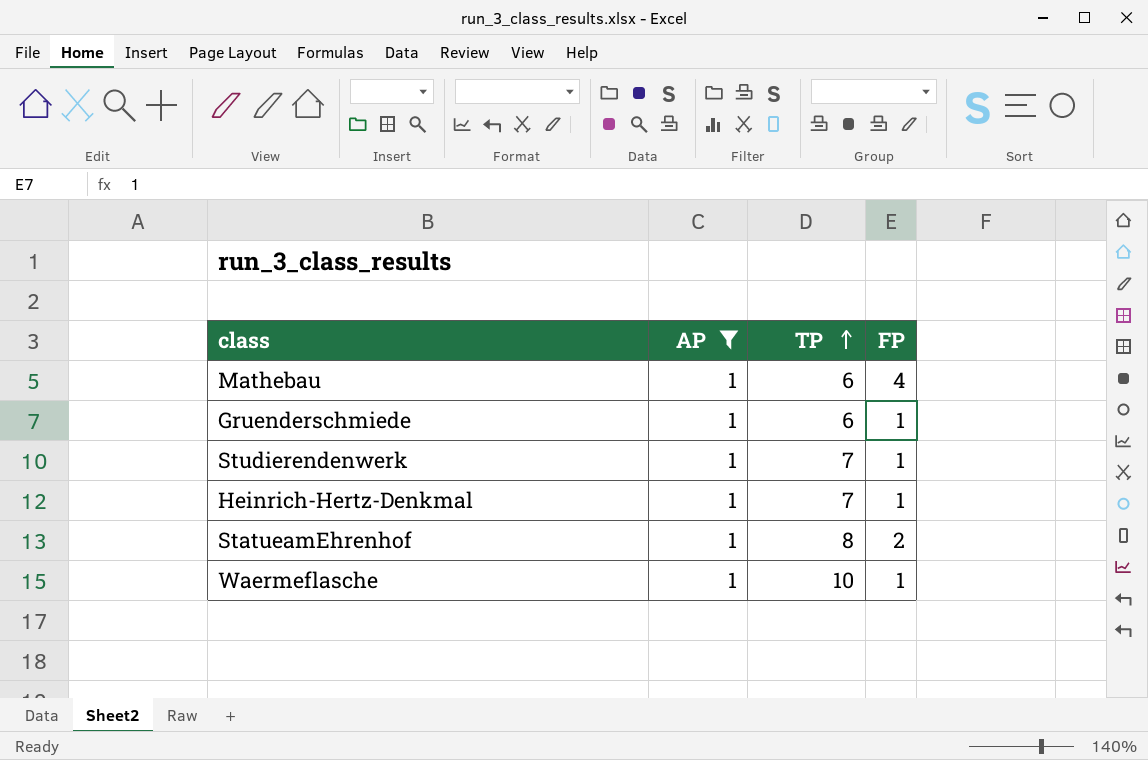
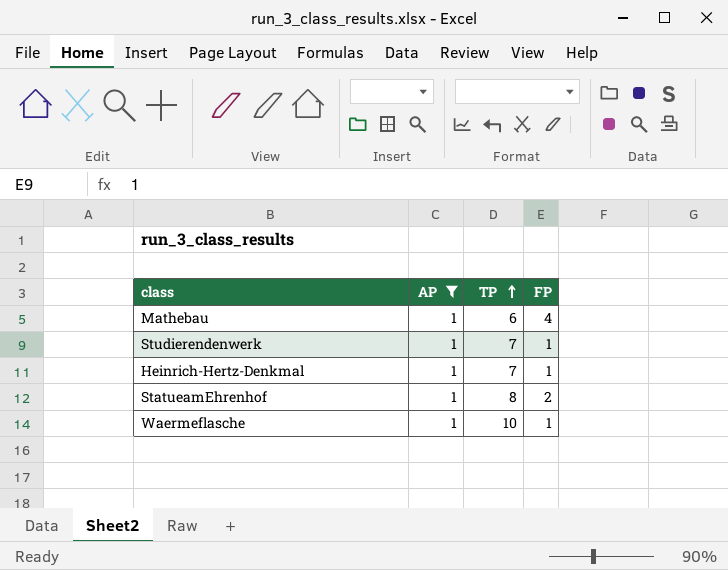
row Gruenderschmiede: 1 | 6 | 1 -> none

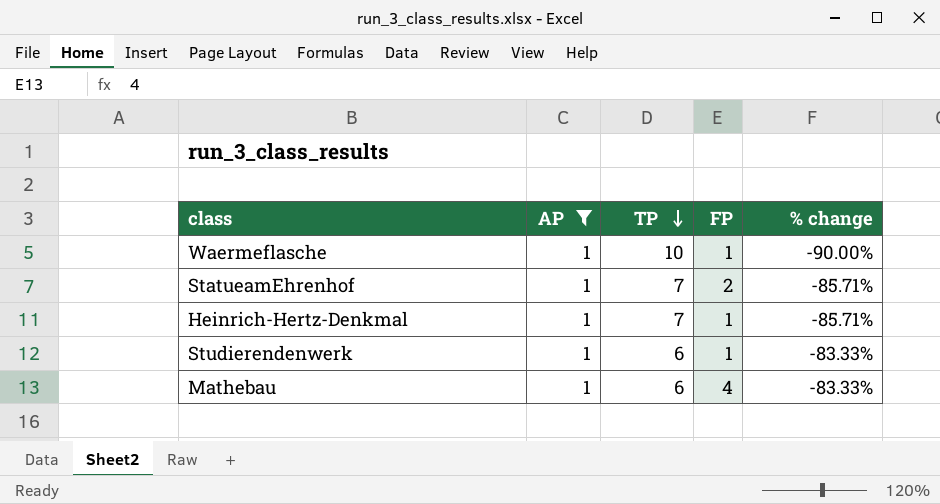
row order: TP ascending -> TP descending
column % change | formula: none -> ([AP] - [TP]) / [TP]
StatueamEhrenhof | TP: 8 -> 7
Studierendenwerk | TP: 7 -> 6

